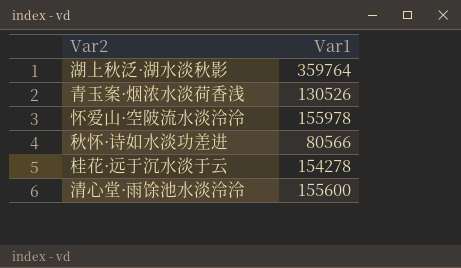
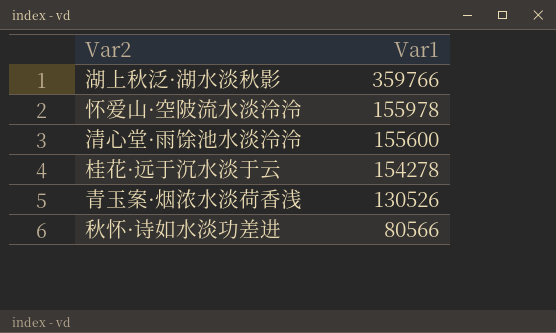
row order: none -> Var1 descending
湖上秋泛·湖水淡秋影 | Var1: 359764 -> 359766

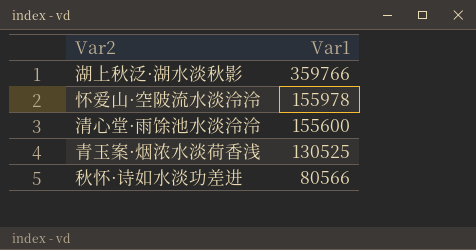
row 桂花·远于沉水淡于云: 154278 -> none
青玉案·烟浓水淡荷香浅 | Var1: 130526 -> 130525

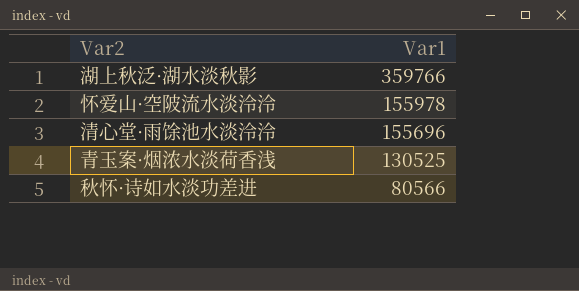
清心堂·雨馀池水淡泠泠 | Var1: 155600 -> 155696

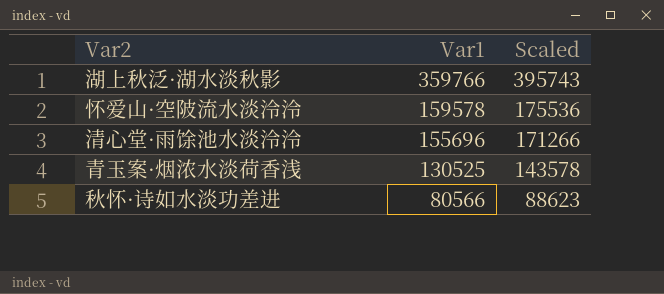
column Scaled | formula: none -> [Var1] * 1.1
怀爱山·空陂流水淡泠泠 | Var1: 155978 -> 159578

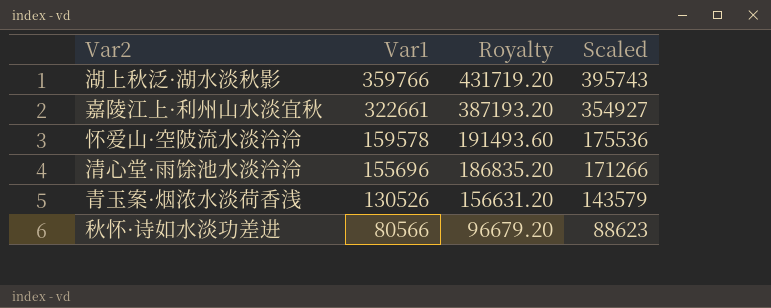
column Royalty | formula: none -> [Var1] * 1.2
row 嘉陵江上·利州山水淡宜秋: none -> 322661 | 387193.20 | 354927
青玉案·烟浓水淡荷香浅 | Var1: 130525 -> 130526
青玉案·烟浓水淡荷香浅 | Scaled: 143578 -> 143579

